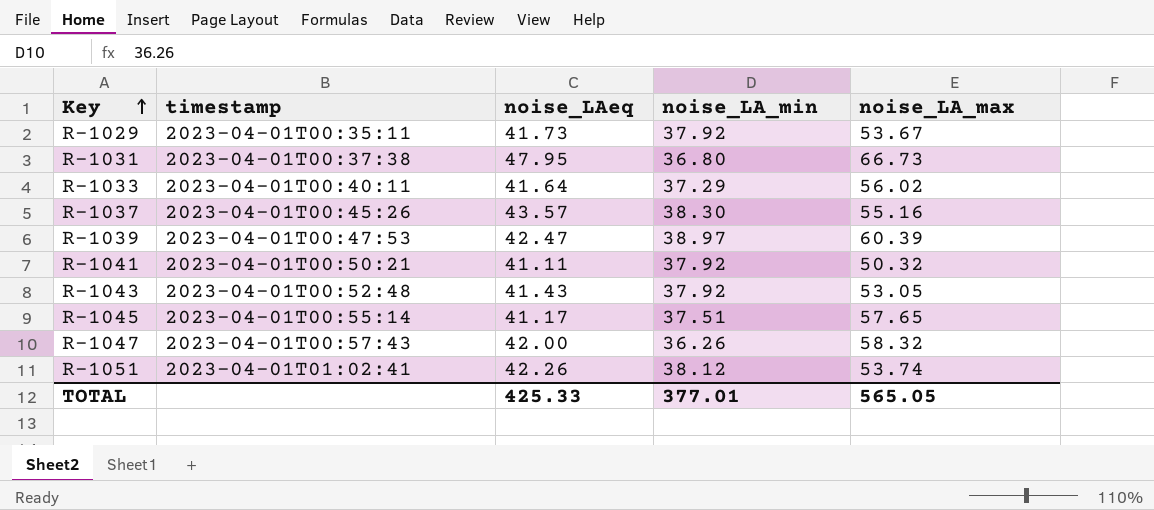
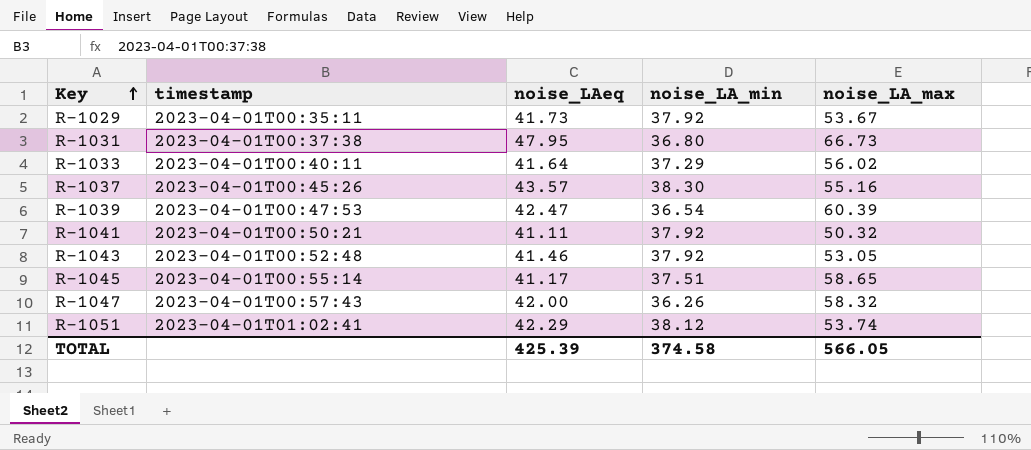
R-1039 | noise_LA_min: 38.97 -> 36.54
R-1043 | noise_LAeq: 41.43 -> 41.46
R-1045 | noise_LA_max: 57.65 -> 58.65
R-1051 | noise_LAeq: 42.26 -> 42.29
TOTAL | noise_LAeq: 425.33 -> 425.39
TOTAL | noise_LA_min: 377.01 -> 374.58
TOTAL | noise_LA_max: 565.05 -> 566.05

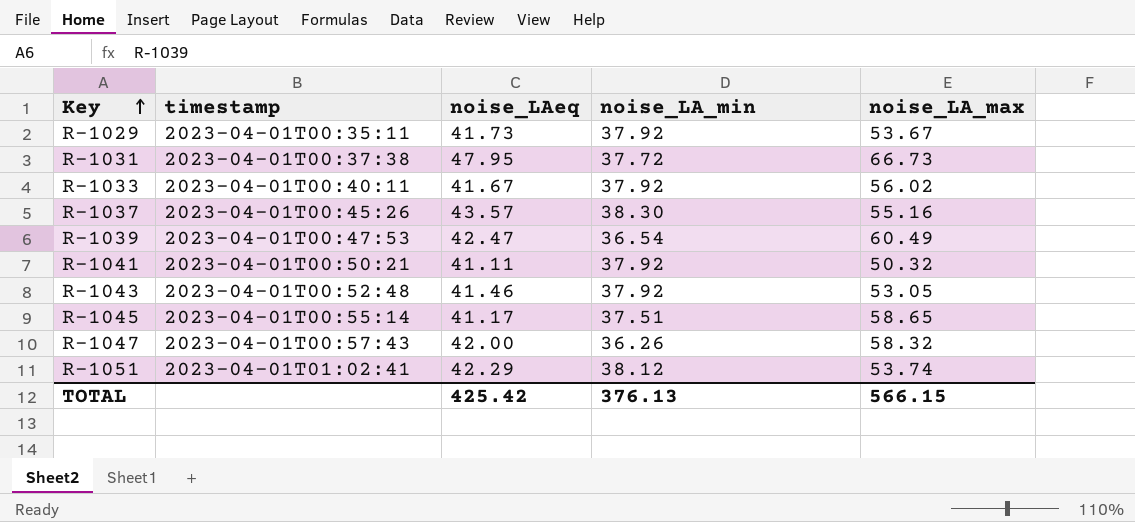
R-1031 | noise_LA_min: 36.80 -> 37.72
R-1033 | noise_LAeq: 41.64 -> 41.67
R-1033 | noise_LA_min: 37.29 -> 37.92
R-1039 | noise_LA_max: 60.39 -> 60.49
TOTAL | noise_LAeq: 425.39 -> 425.42
TOTAL | noise_LA_min: 374.58 -> 376.13
TOTAL | noise_LA_max: 566.05 -> 566.15

